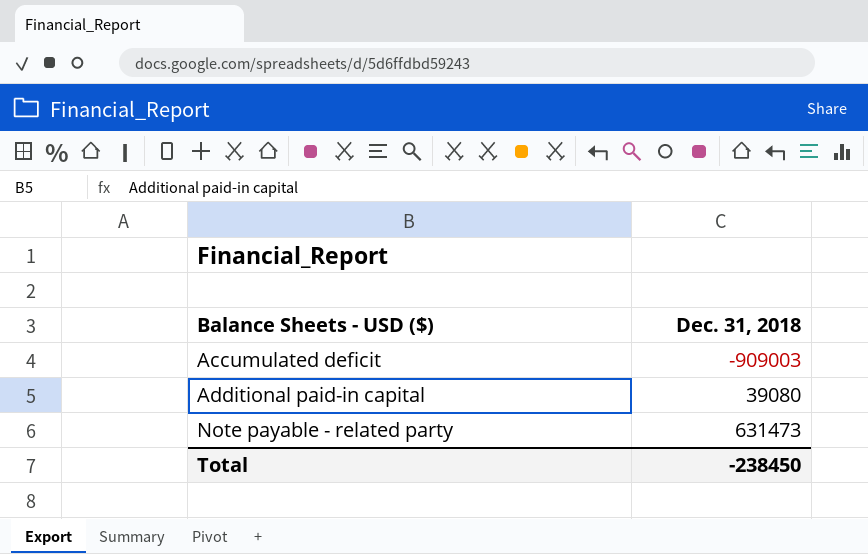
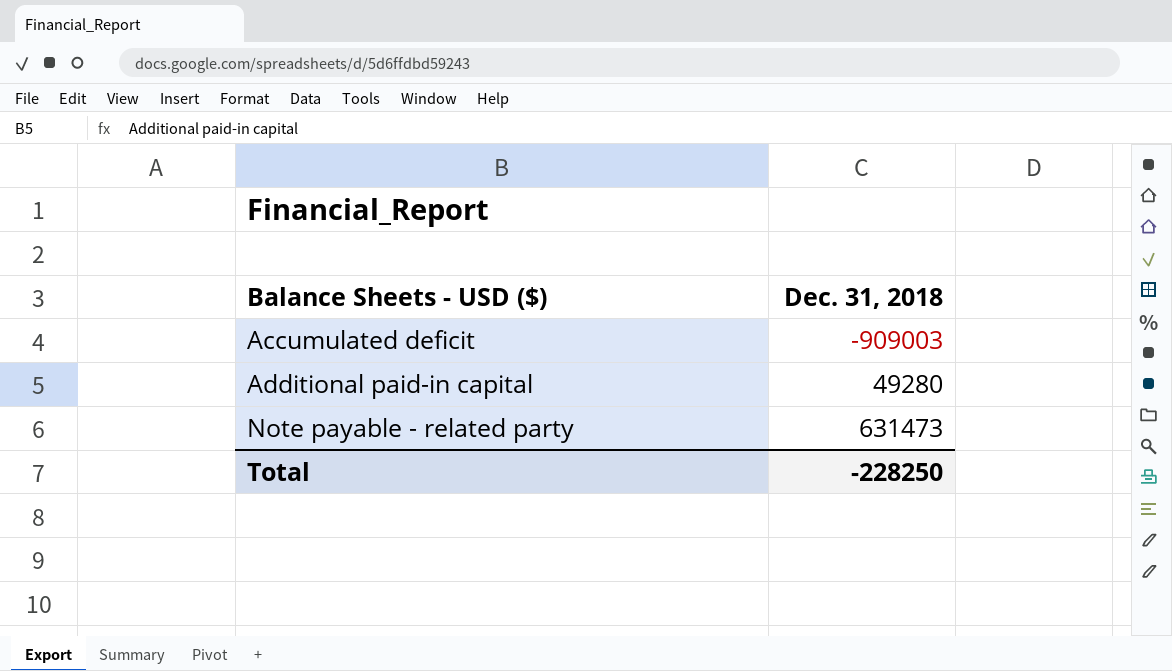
Additional paid-in capital | Dec. 31, 2018: 39080 -> 49280
Total | Dec. 31, 2018: -238450 -> -228250

